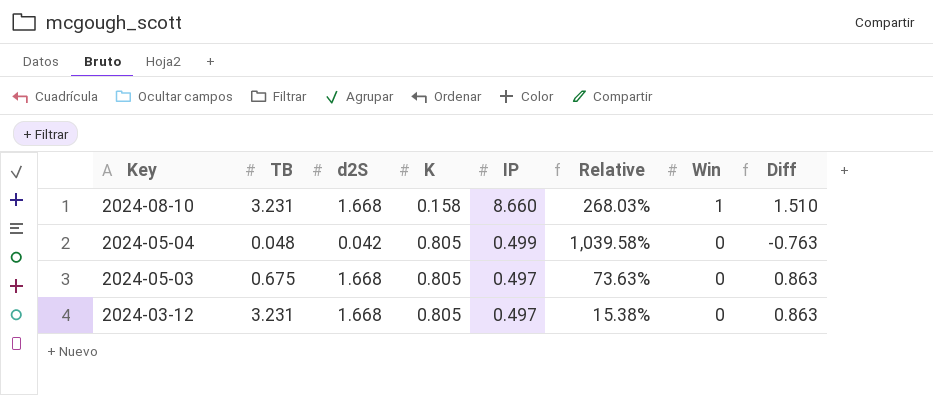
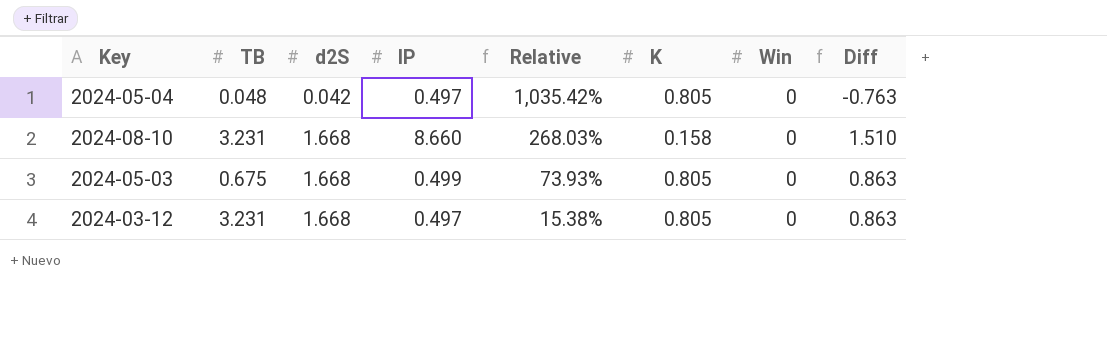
row order: Key descending -> d2S ascending
column K | position: 4 -> 6
2024-05-04 | IP: 0.499 -> 0.497
2024-05-04 | Relative: 1,039.58% -> 1,035.42%
2024-08-10 | Win: 1 -> 0
2024-05-03 | IP: 0.497 -> 0.499
2024-05-03 | Relative: 73.63% -> 73.93%

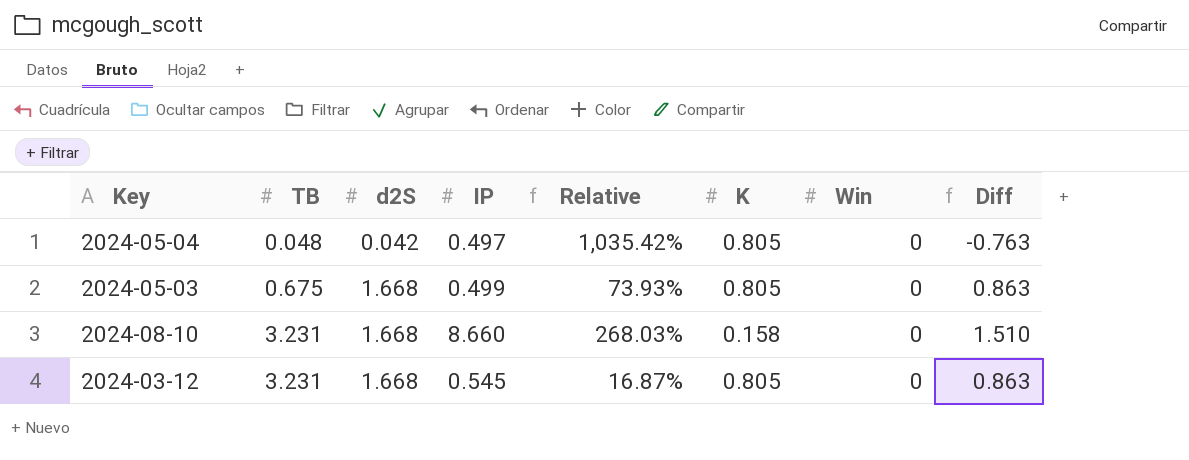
row order: d2S ascending -> TB ascending
2024-03-12 | IP: 0.497 -> 0.545
2024-03-12 | Relative: 15.38% -> 16.87%

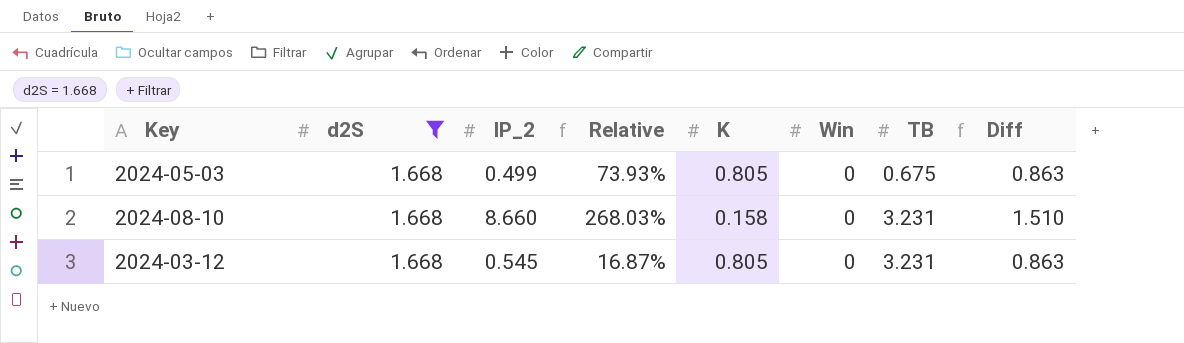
filter: none -> d2S = 1.668
column name: IP -> IP_2
column TB | position: 2 -> 7

